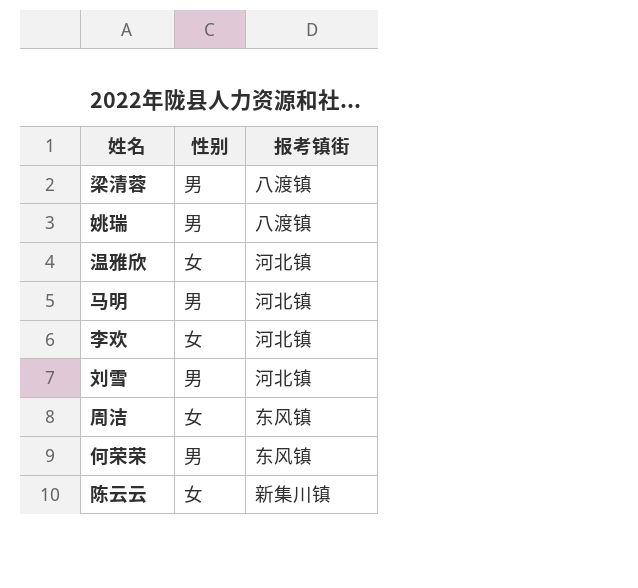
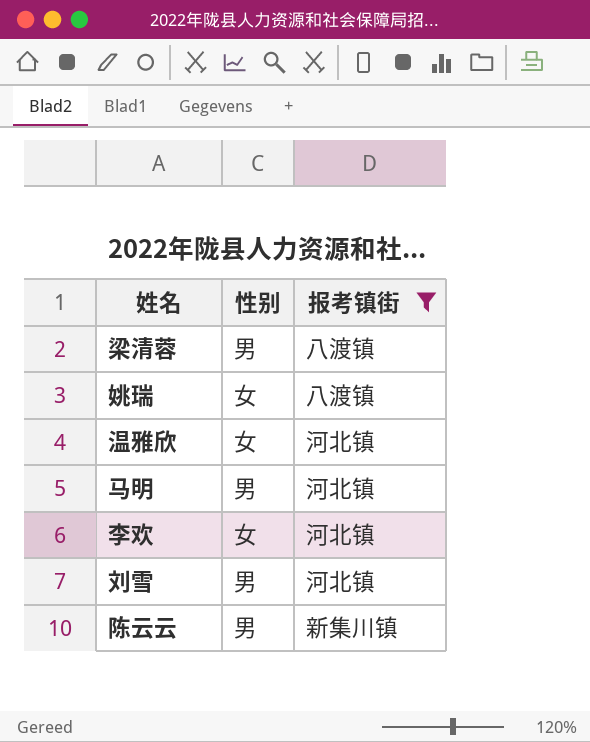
filter: none -> 报考镇街 != 东风镇
姚瑞 | 性别: 男 -> 女
陈云云 | 性别: 女 -> 男

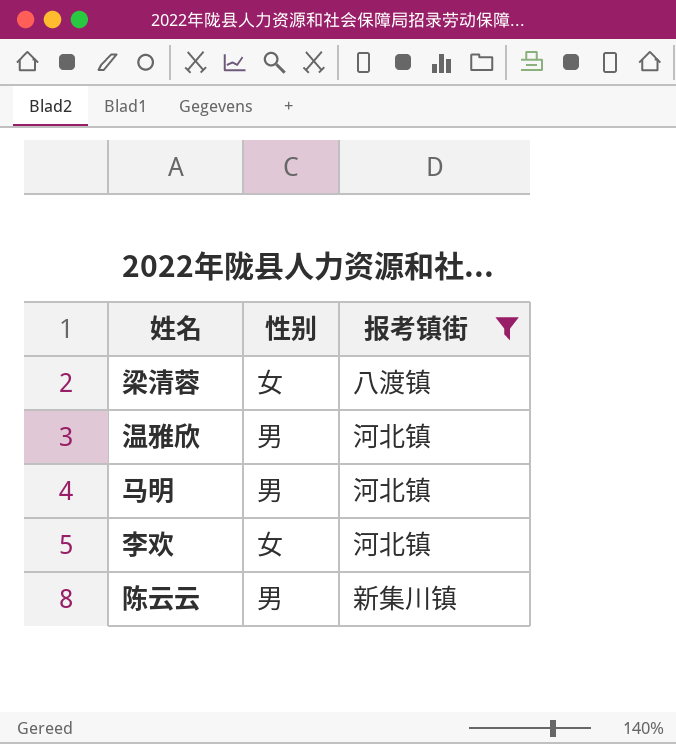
row 姚瑞: 女 | 八渡镇 -> none
row 刘雪: 男 | 河北镇 -> none
梁清蓉 | 性别: 男 -> 女
温雅欣 | 性别: 女 -> 男

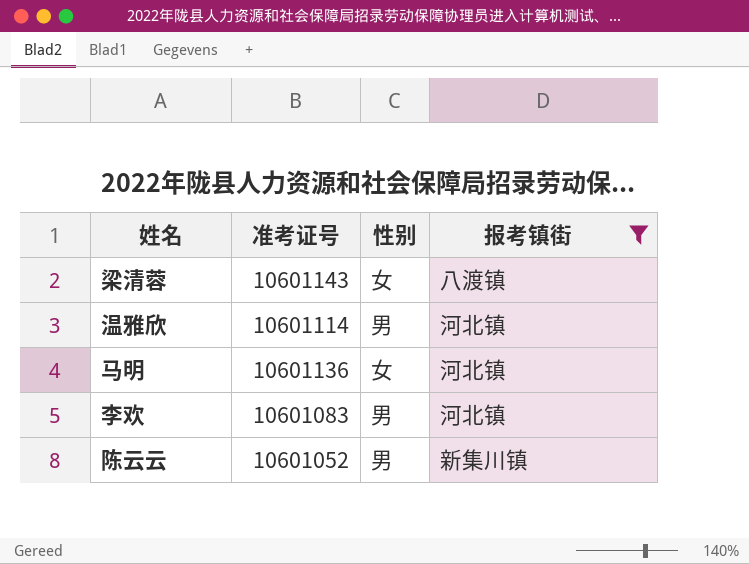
column 准考证号 | position: none -> 2
马明 | 性别: 男 -> 女
李欢 | 性别: 女 -> 男

